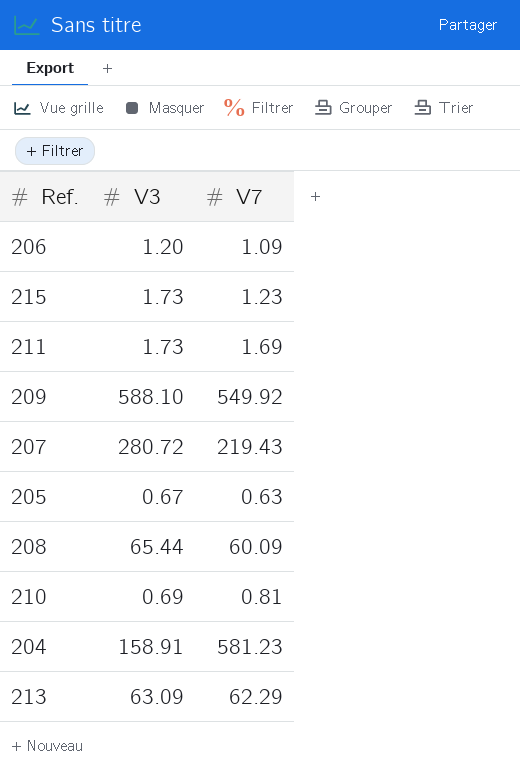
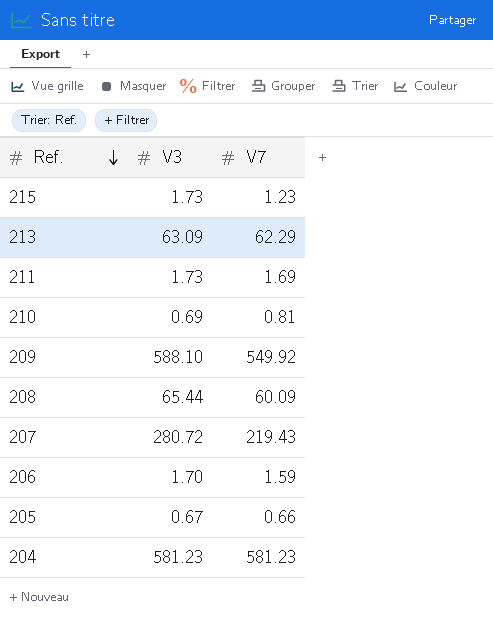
row order: none -> Ref. descending
206 | V3: 1.20 -> 1.70
206 | V7: 1.09 -> 1.59
205 | V7: 0.63 -> 0.66
204 | V3: 158.91 -> 581.23

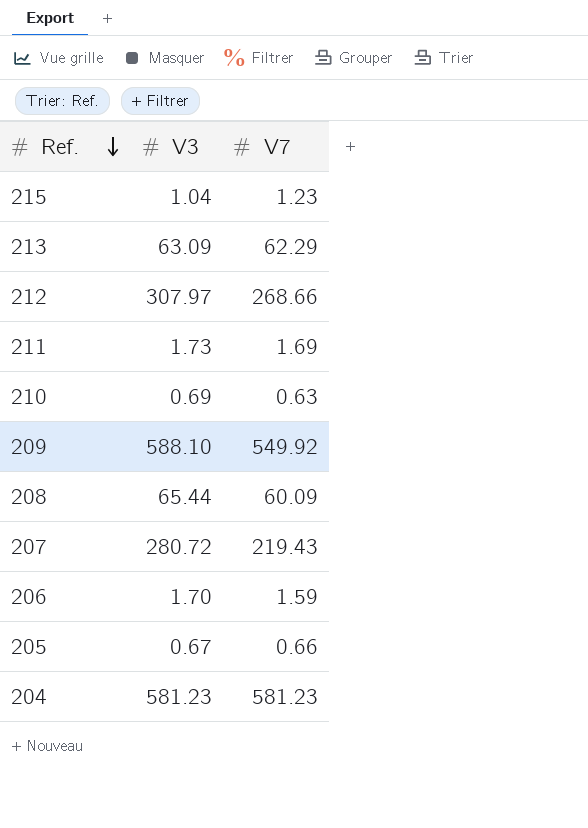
215 | V3: 1.73 -> 1.04
row 212: none -> 307.97 | 268.66
210 | V7: 0.81 -> 0.63

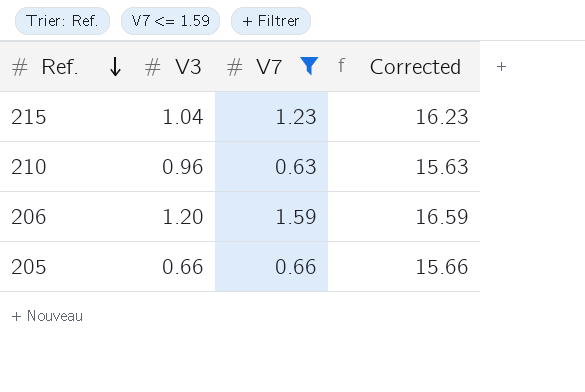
filter: none -> V7 <= 1.59
column Corrected | formula: none -> [V7] + 15
210 | V3: 0.69 -> 0.96
206 | V3: 1.70 -> 1.20
205 | V3: 0.67 -> 0.66

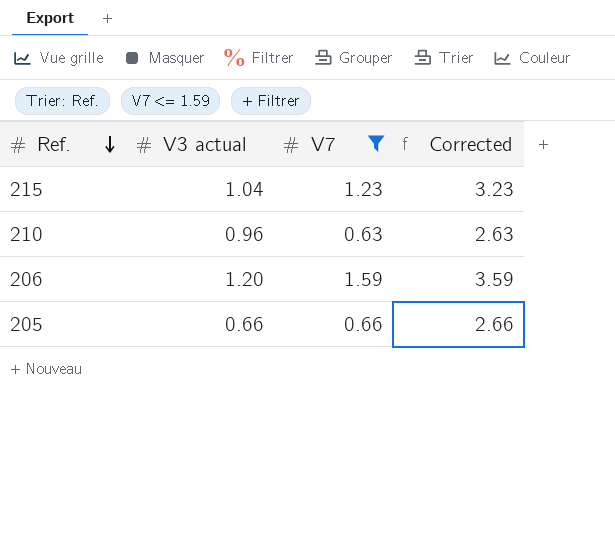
column name: V3 -> V3 actual
column Corrected | formula: [V7] + 15 -> [V7] + 2

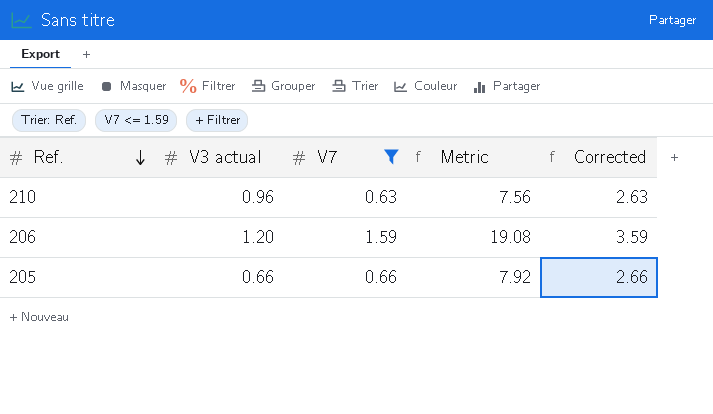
column Metric | formula: none -> [V7] * 12
row 215: 1.04 | 1.23 | 3.23 -> none

